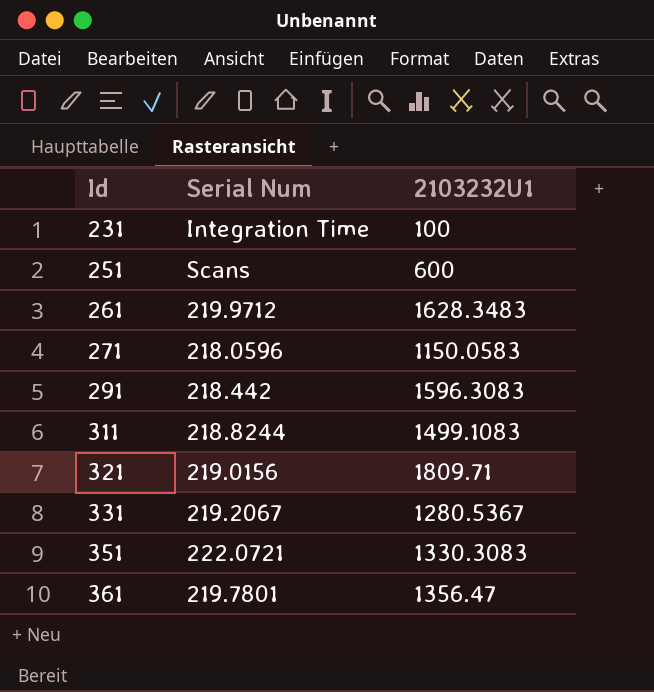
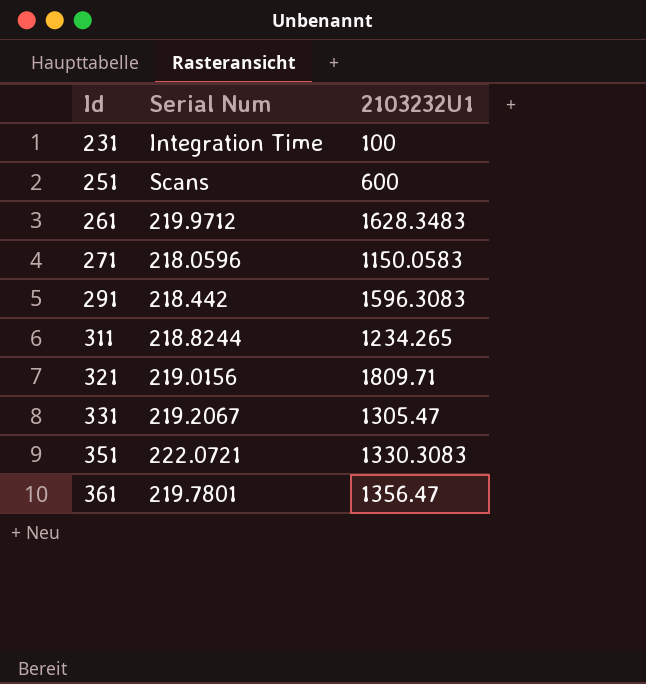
311 | 2103232U1: 1499.1083 -> 1234.265
331 | 2103232U1: 1280.5367 -> 1305.47

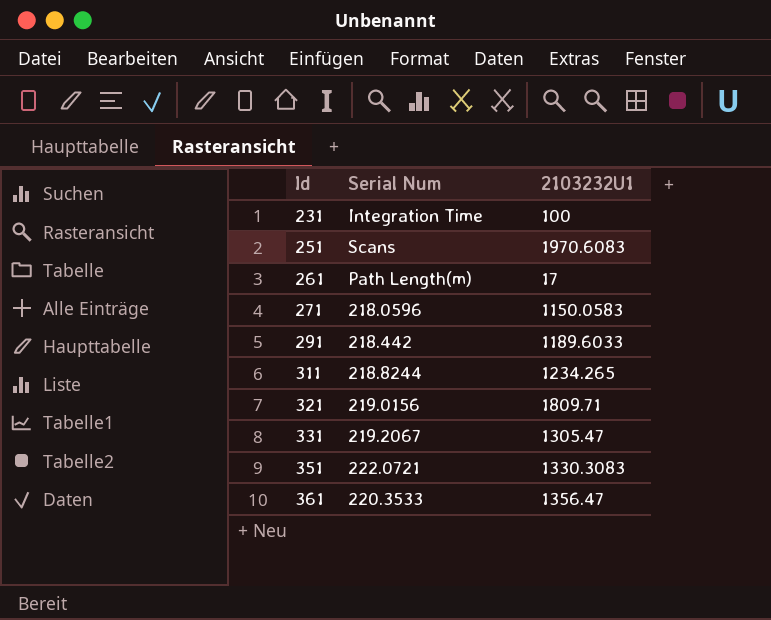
251 | 2103232U1: 600 -> 1970.6083
261 | Serial Num: 219.9712 -> Path Length(m)
261 | 2103232U1: 1628.3483 -> 17
291 | 2103232U1: 1596.3083 -> 1189.6033
361 | Serial Num: 219.7801 -> 220.3533

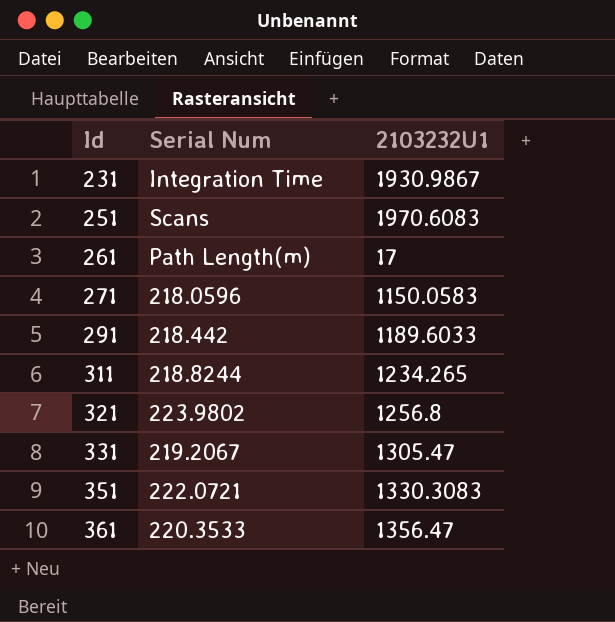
231 | 2103232U1: 100 -> 1930.9867
321 | Serial Num: 219.0156 -> 223.9802
321 | 2103232U1: 1809.71 -> 1256.8

